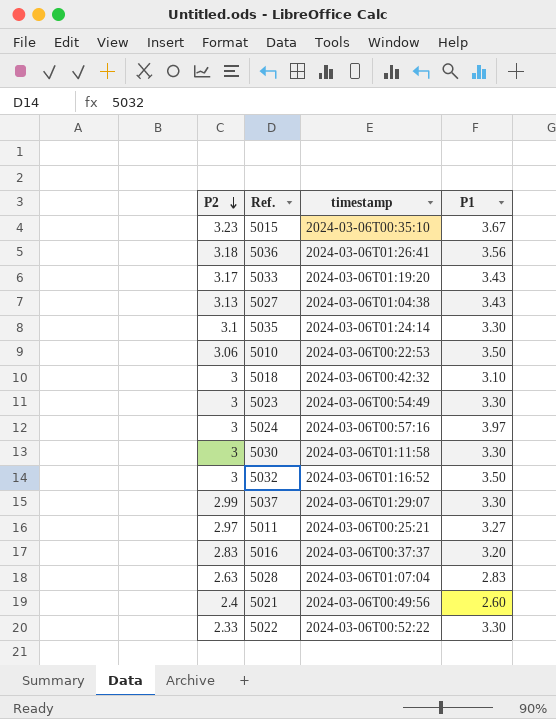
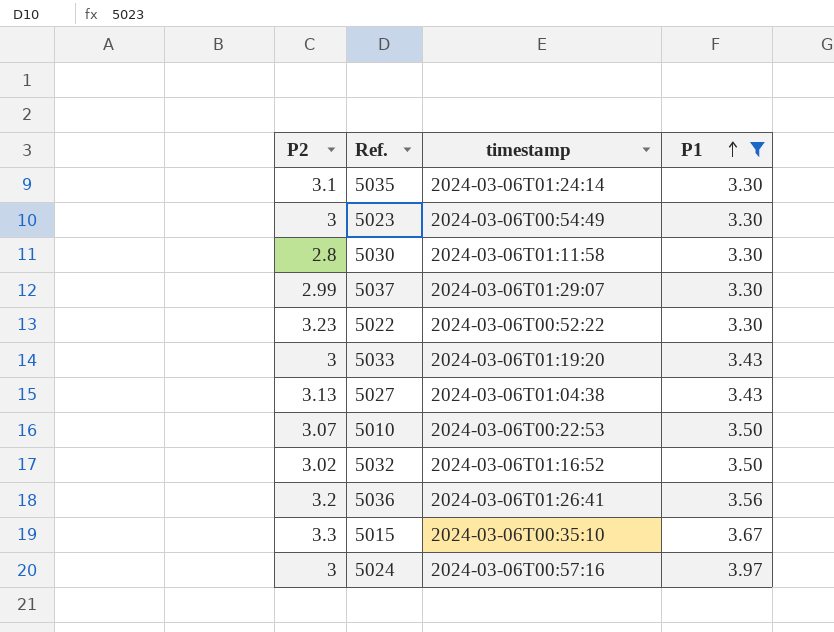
filter: none -> P1 >= 3.30
row order: P2 descending -> P1 ascending
5030 | P2: 3 -> 2.8
5022 | P2: 2.33 -> 3.23
5033 | P2: 3.17 -> 3
5010 | P2: 3.06 -> 3.07
5032 | P2: 3 -> 3.02
5036 | P2: 3.18 -> 3.2
5015 | P2: 3.23 -> 3.3

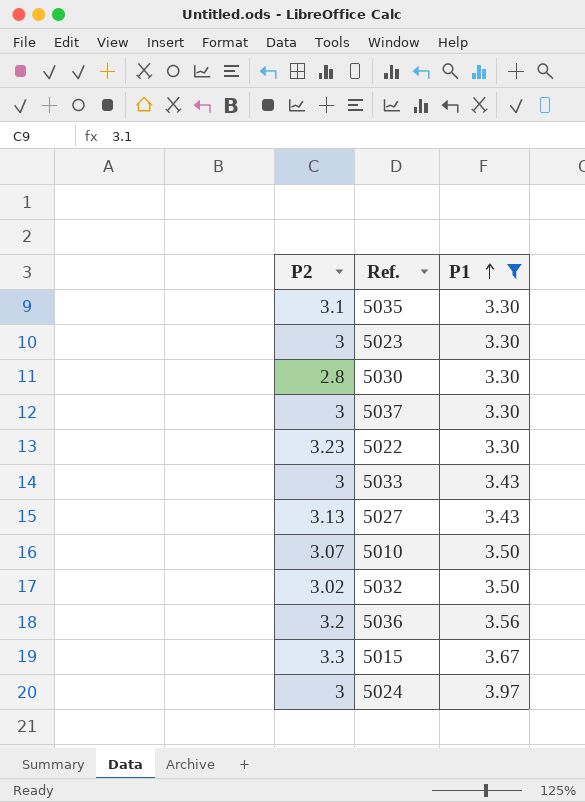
column timestamp | position: 3 -> none
5037 | P2: 2.99 -> 3

